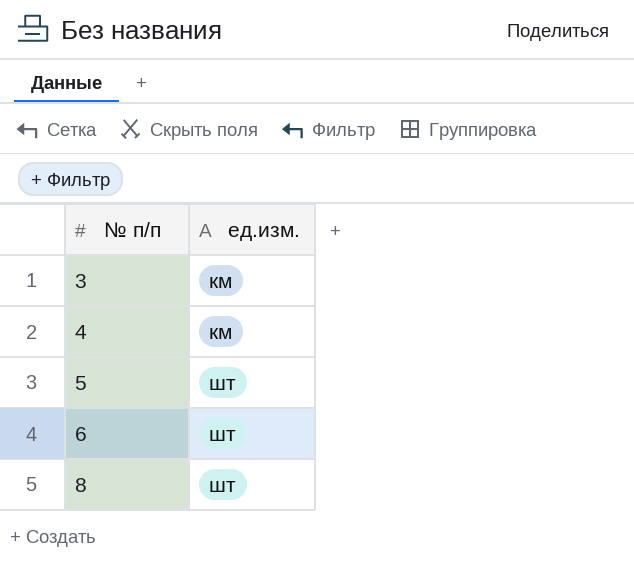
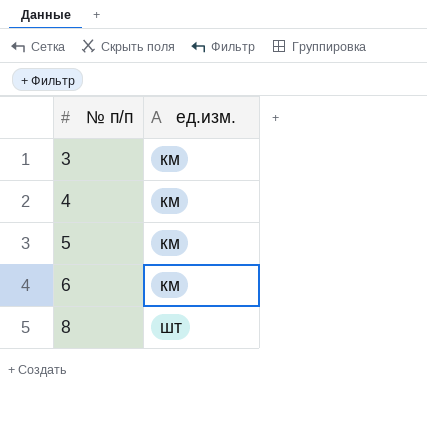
5 | ед.изм.: шт -> км
6 | ед.изм.: шт -> км

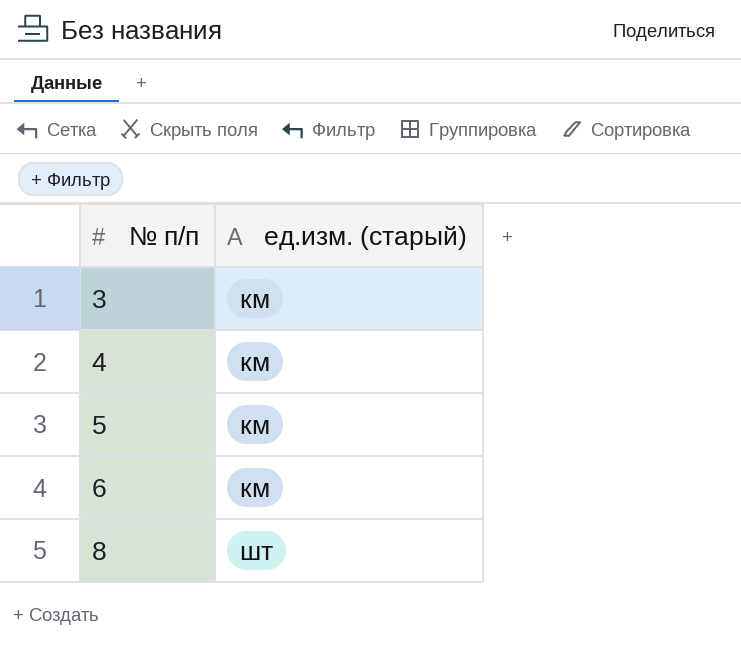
column name: ед.изм. -> ед.изм. (старый)

